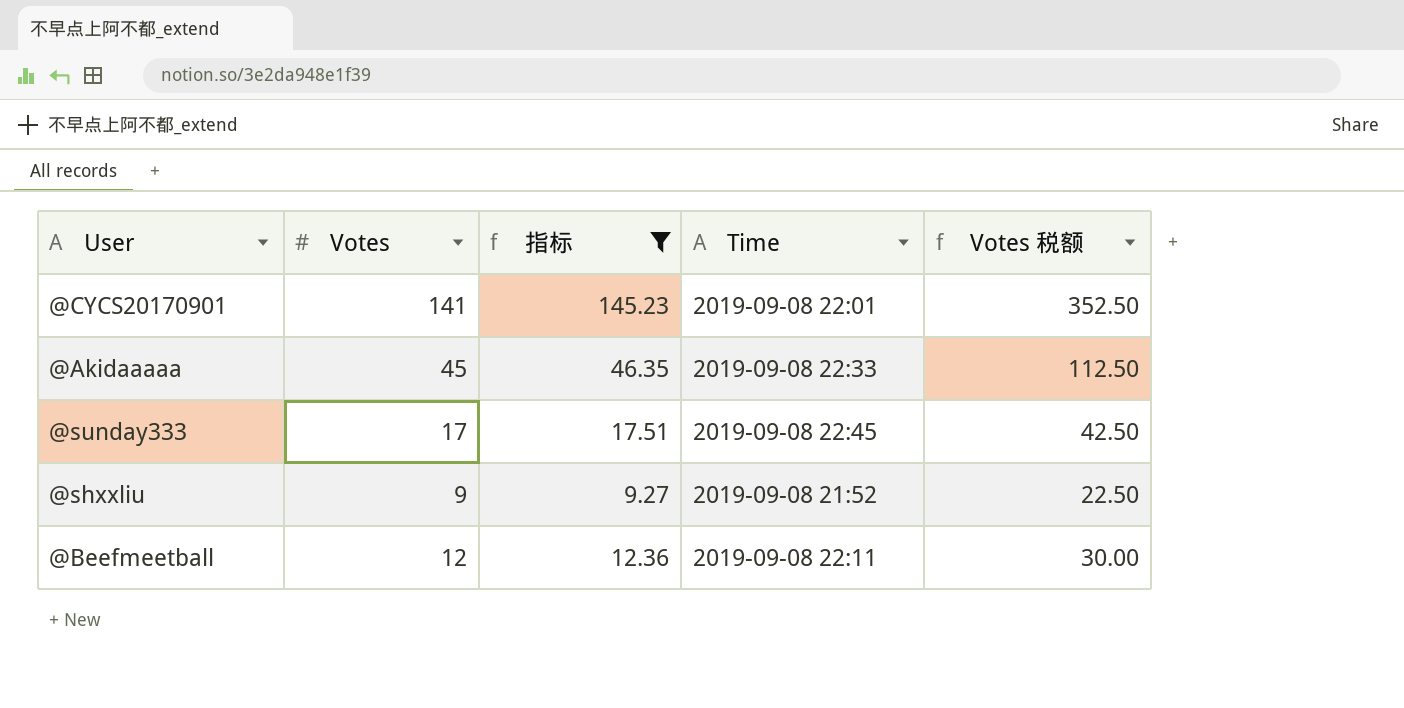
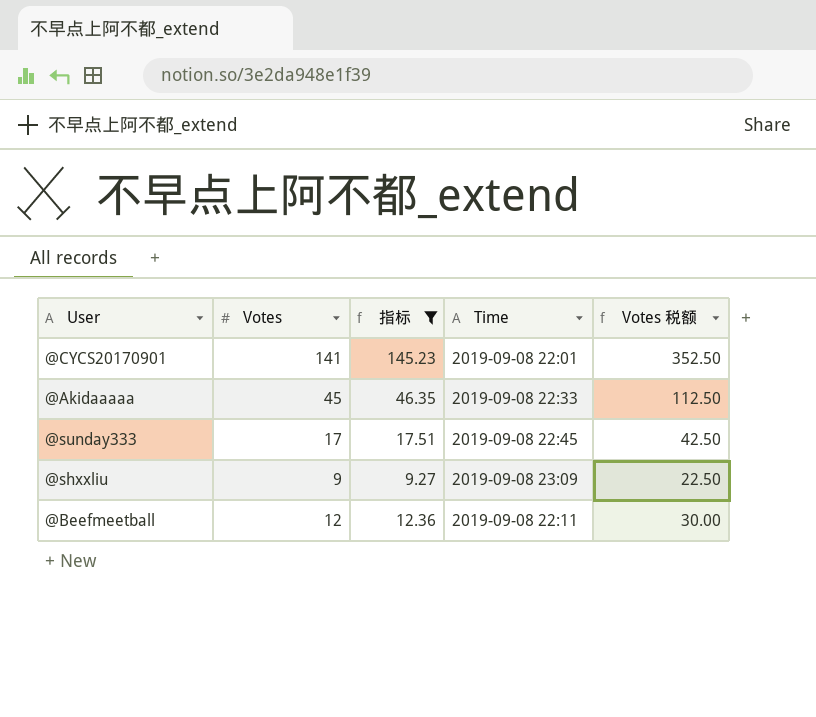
@shxxliu | Time: 2019-09-08 21:52 -> 2019-09-08 23:09

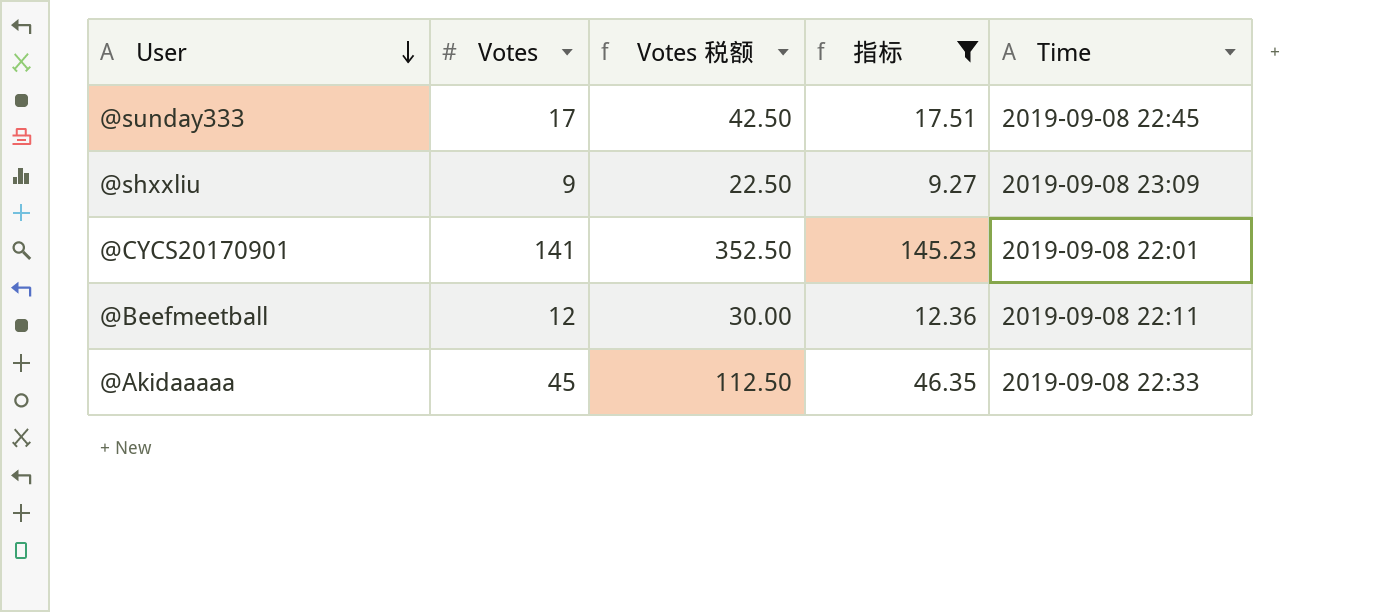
row order: none -> User descending
column Votes 税额 | position: 5 -> 3

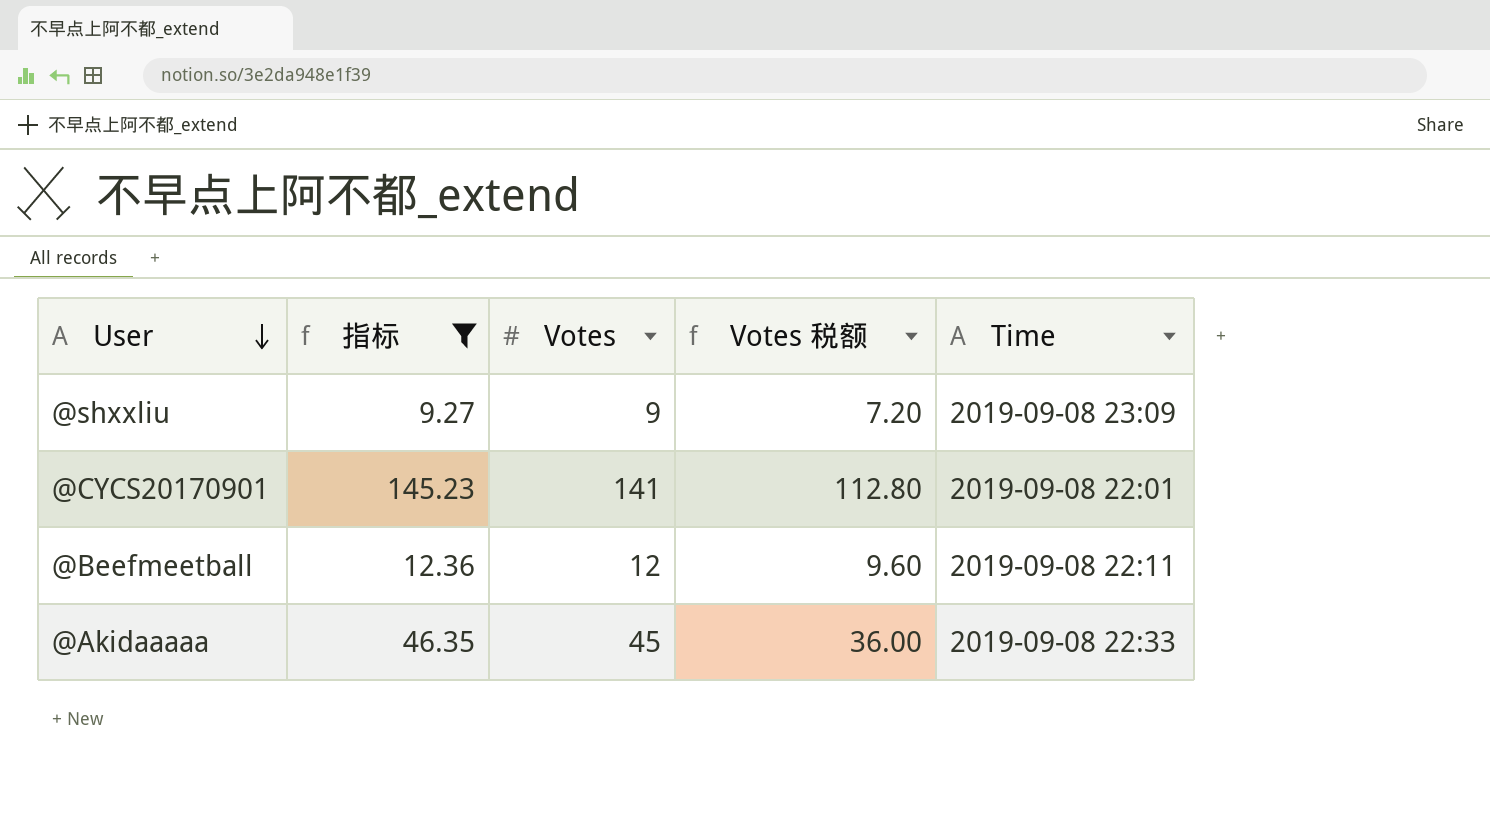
column 指标 | position: 4 -> 2
column Votes 税额 | formula: [Votes] * 2.5 -> [Votes] * 0.8
row @sunday333: 17 | 42.50 | 17.51 | 2019-09-08 22:45 -> none

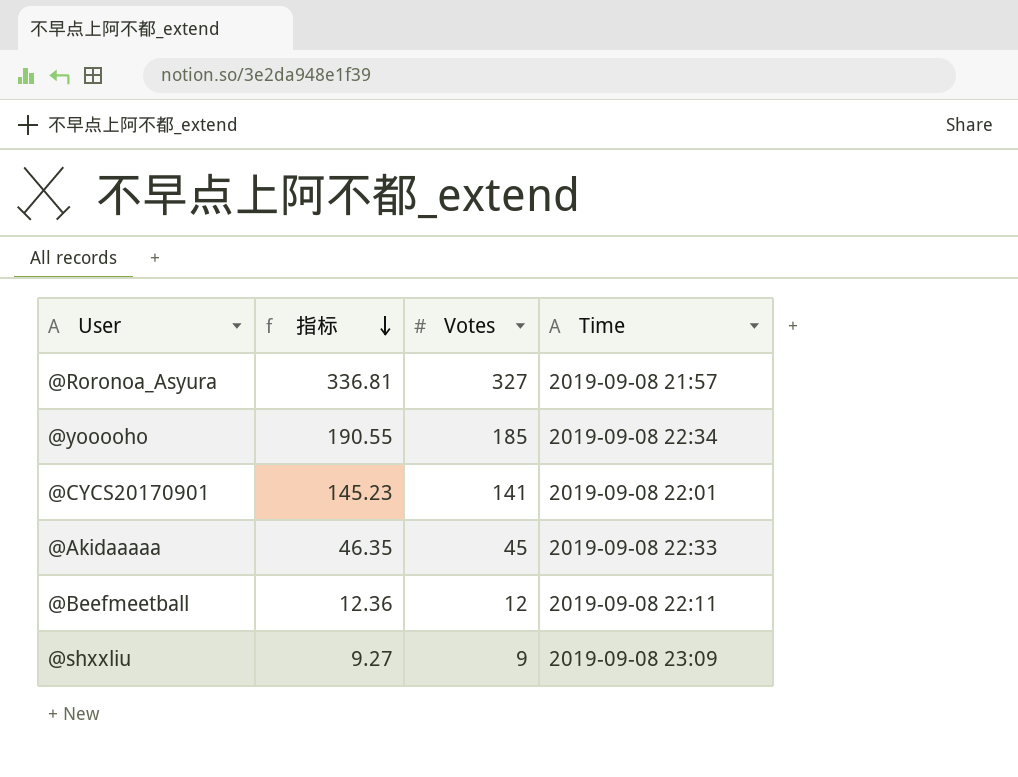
filter: 指标 <= 145.23 -> none
row order: User descending -> 指标 descending
column Votes 税额 | formula: [Votes] * 0.8 -> none

